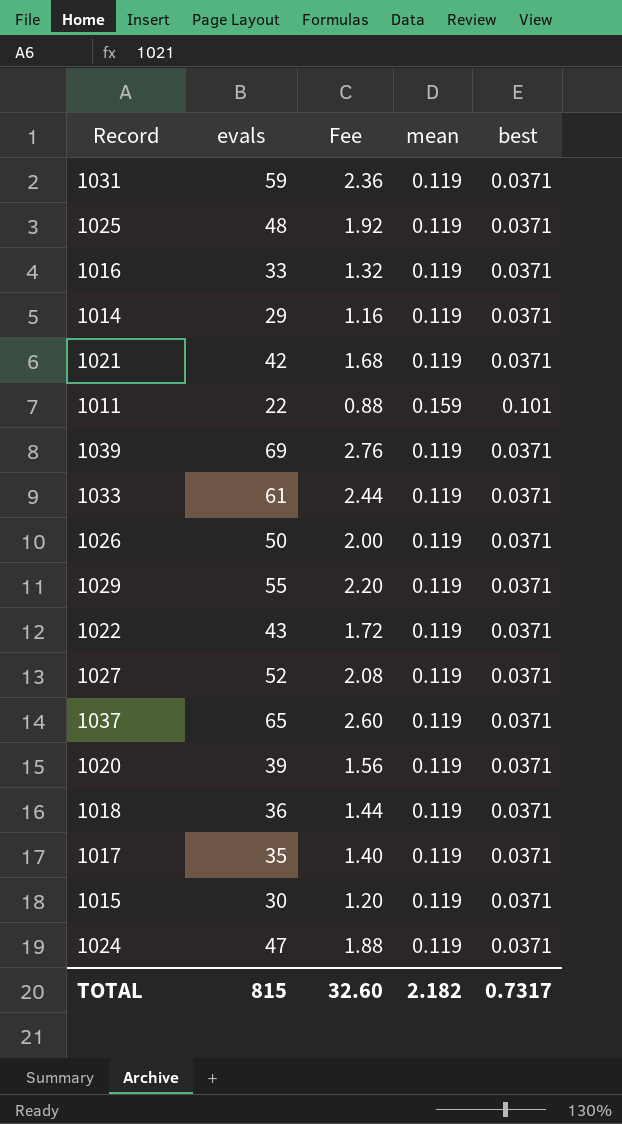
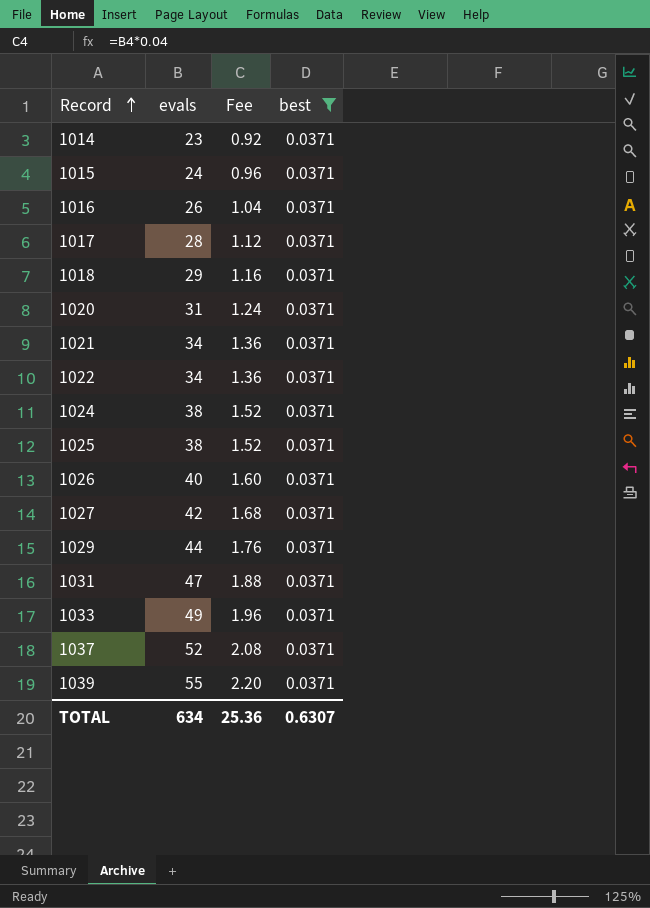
filter: none -> best = 0.0371
row order: none -> Record ascending
column mean | position: 4 -> none
1014 | evals: 29 -> 23
1014 | Fee: 1.16 -> 0.92
1015 | evals: 30 -> 24
1015 | Fee: 1.20 -> 0.96
1016 | evals: 33 -> 26
1016 | Fee: 1.32 -> 1.04
1017 | evals: 35 -> 28
1017 | Fee: 1.40 -> 1.12
1018 | evals: 36 -> 29
1018 | Fee: 1.44 -> 1.16
1020 | evals: 39 -> 31
1020 | Fee: 1.56 -> 1.24
1021 | evals: 42 -> 34
1021 | Fee: 1.68 -> 1.36
1022 | evals: 43 -> 34
1022 | Fee: 1.72 -> 1.36
1024 | evals: 47 -> 38
1024 | Fee: 1.88 -> 1.52
1025 | evals: 48 -> 38
1025 | Fee: 1.92 -> 1.52
1026 | evals: 50 -> 40
1026 | Fee: 2.00 -> 1.60
1027 | evals: 52 -> 42
1027 | Fee: 2.08 -> 1.68
1029 | evals: 55 -> 44
1029 | Fee: 2.20 -> 1.76
1031 | evals: 59 -> 47
1031 | Fee: 2.36 -> 1.88
1033 | evals: 61 -> 49
1033 | Fee: 2.44 -> 1.96
1037 | evals: 65 -> 52
1037 | Fee: 2.60 -> 2.08
1039 | evals: 69 -> 55
1039 | Fee: 2.76 -> 2.20
TOTAL | evals: 815 -> 634
TOTAL | Fee: 32.60 -> 25.36
TOTAL | best: 0.7317 -> 0.6307

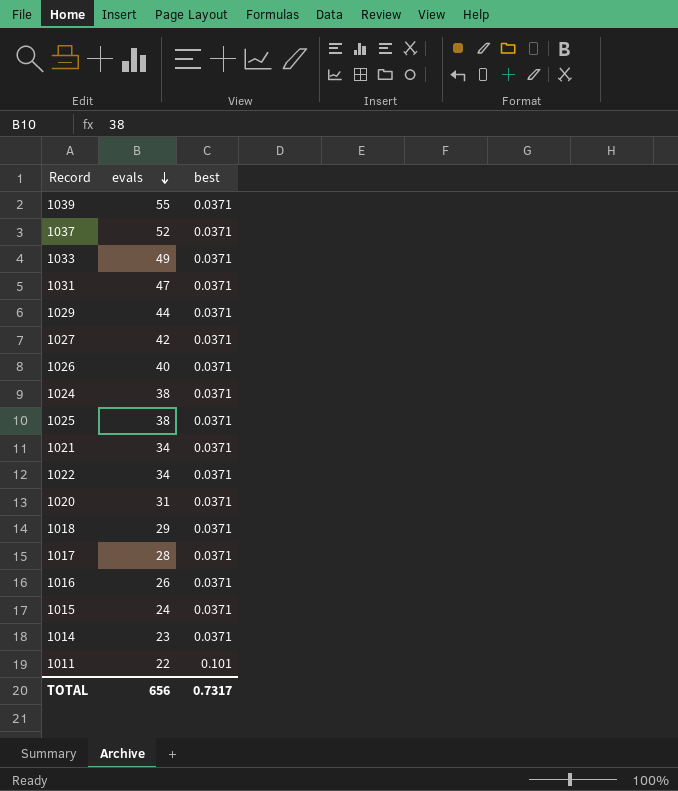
filter: best = 0.0371 -> none
row order: Record ascending -> evals descending
column Fee | formula: [evals] * 0.04 -> none
TOTAL | evals: 634 -> 656
TOTAL | best: 0.6307 -> 0.7317

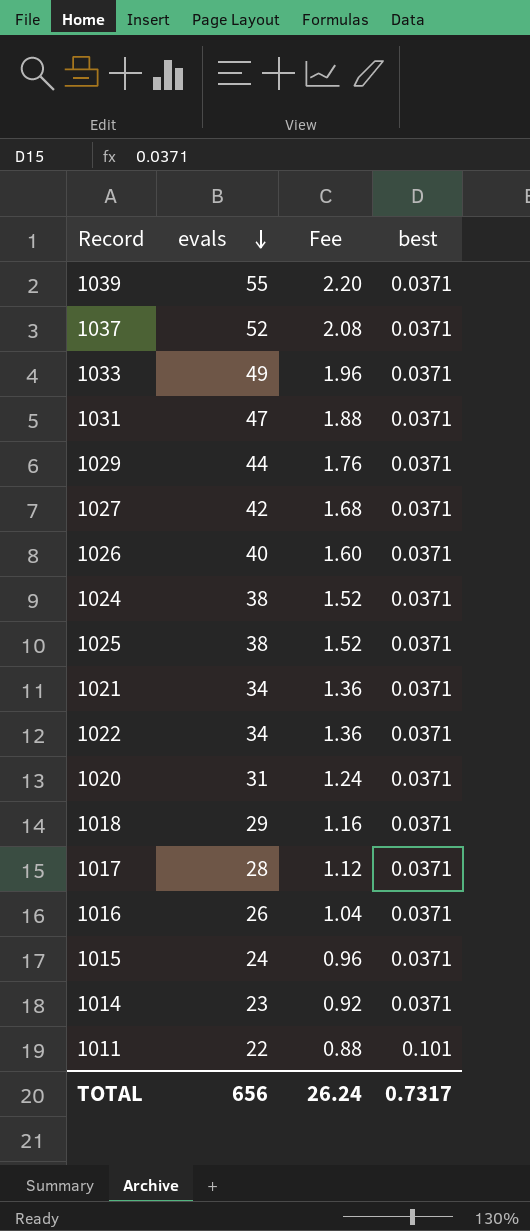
column Fee | formula: none -> [evals] * 0.04

